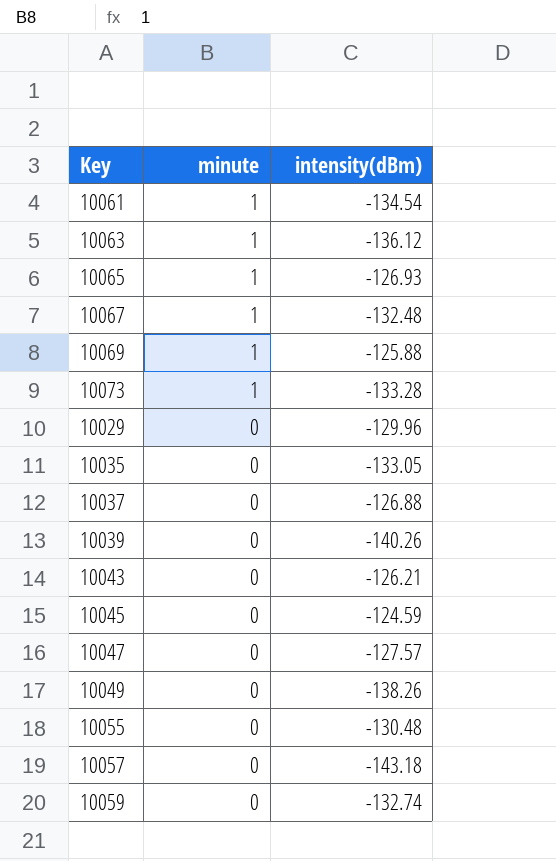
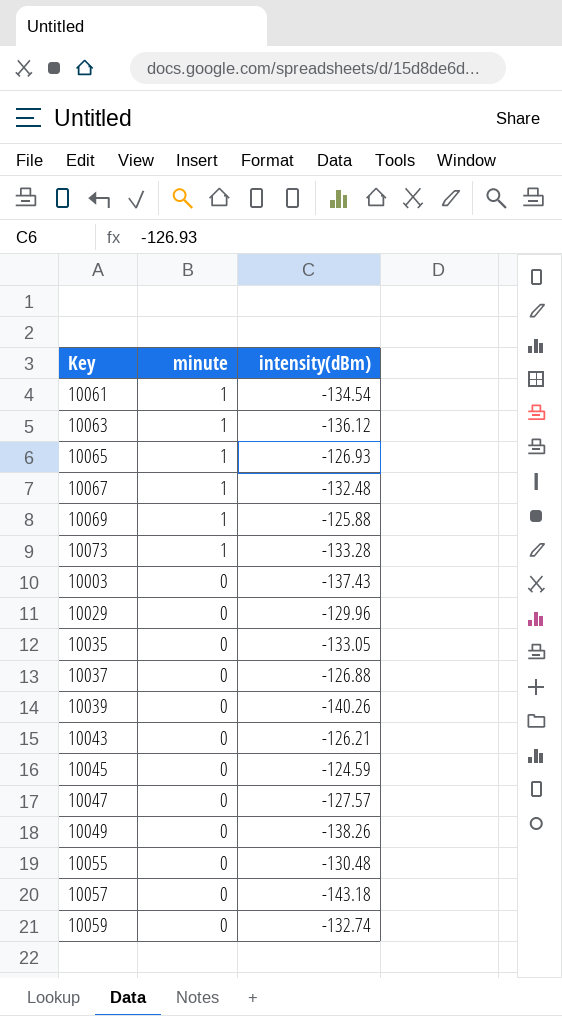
row 10003: none -> 0 | -137.43

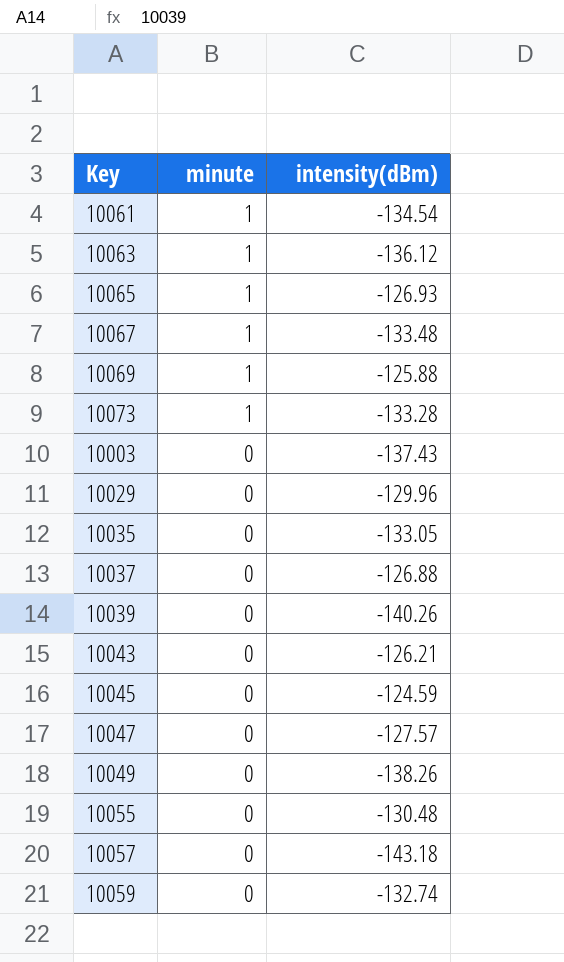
10067 | intensity(dBm): -132.48 -> -133.48

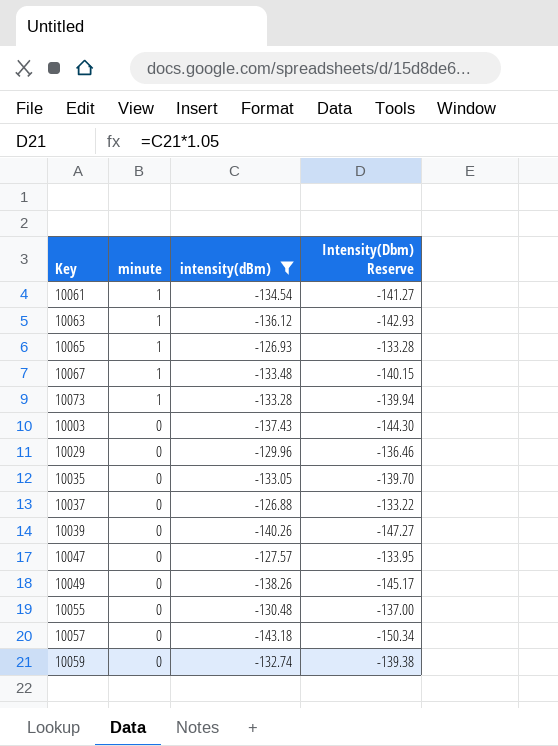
filter: none -> intensity(dBm) <= -126.88
column Intensity(Dbm) Reserve | formula: none -> [intensity(dBm)] * 1.05

